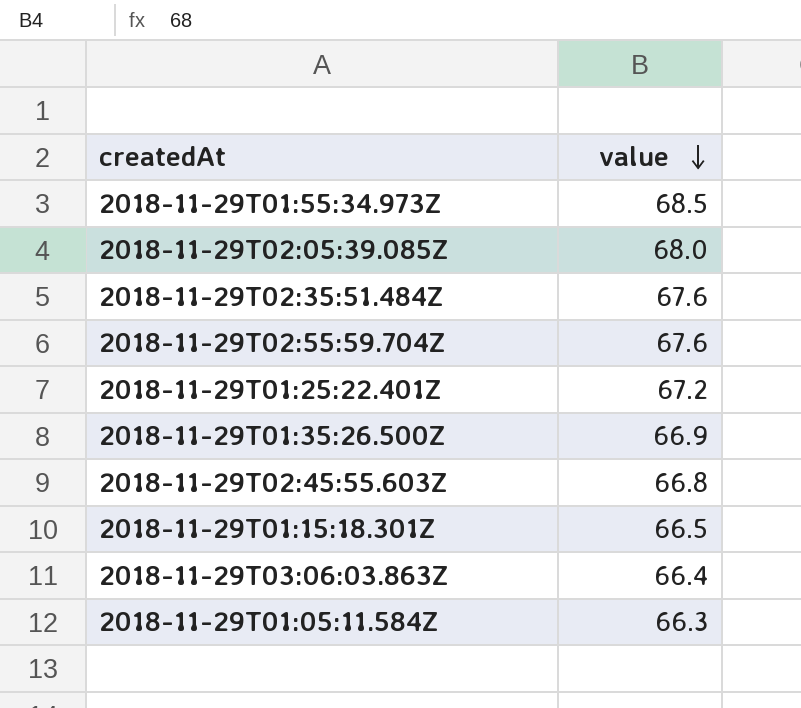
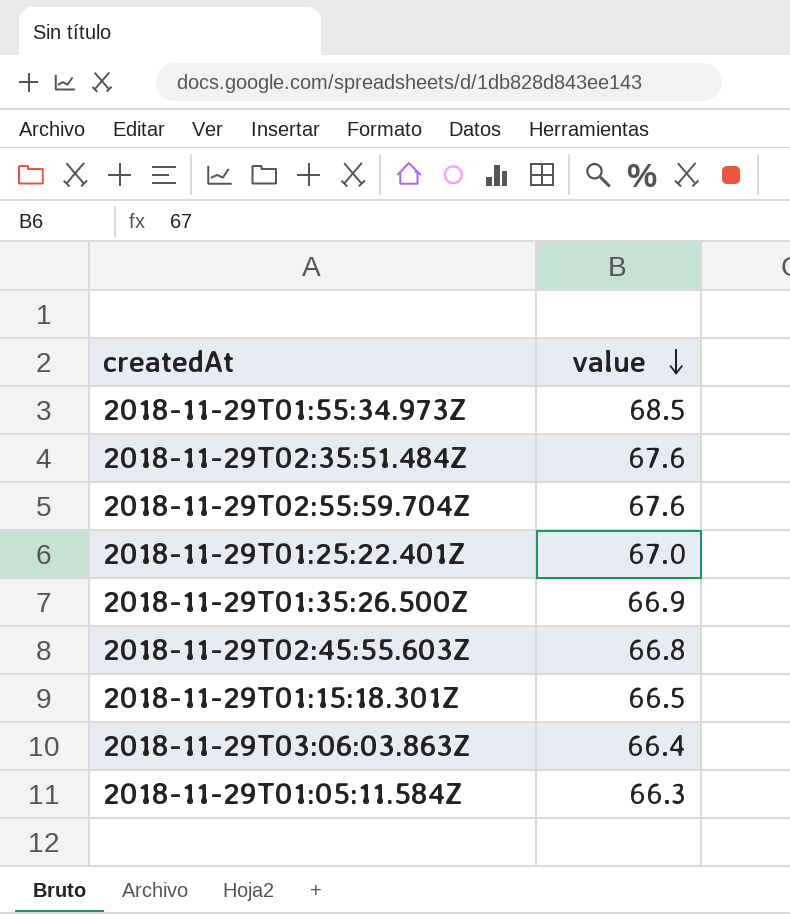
row 2018-11-29T02:05:39.085Z: 68.0 -> none
2018-11-29T01:25:22.401Z | value: 67.2 -> 67.0

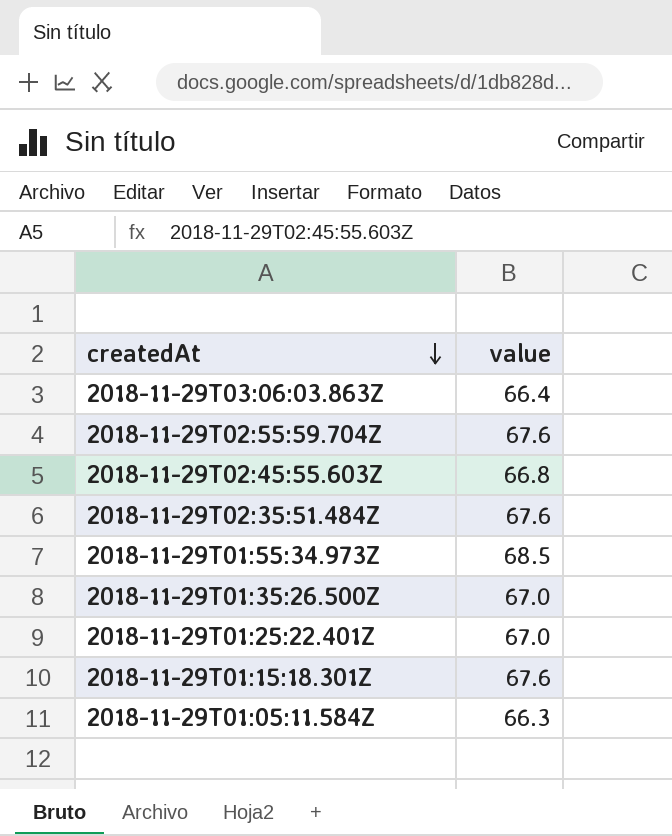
row order: value descending -> createdAt descending
2018-11-29T01:35:26.500Z | value: 66.9 -> 67.0
2018-11-29T01:15:18.301Z | value: 66.5 -> 67.6

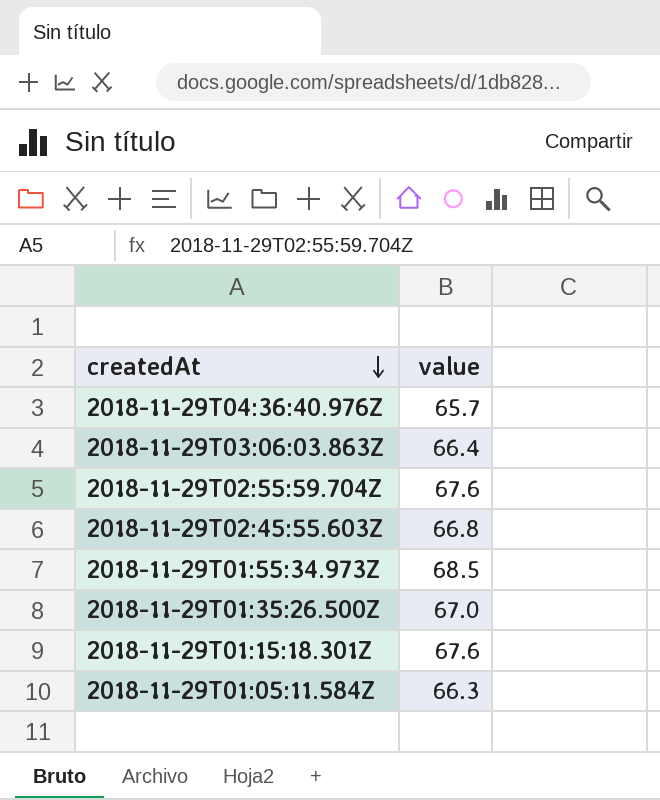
row 2018-11-29T02:35:51.484Z: 67.6 -> none
row 2018-11-29T01:25:22.401Z: 67.0 -> none
row 2018-11-29T04:36:40.976Z: none -> 65.7

